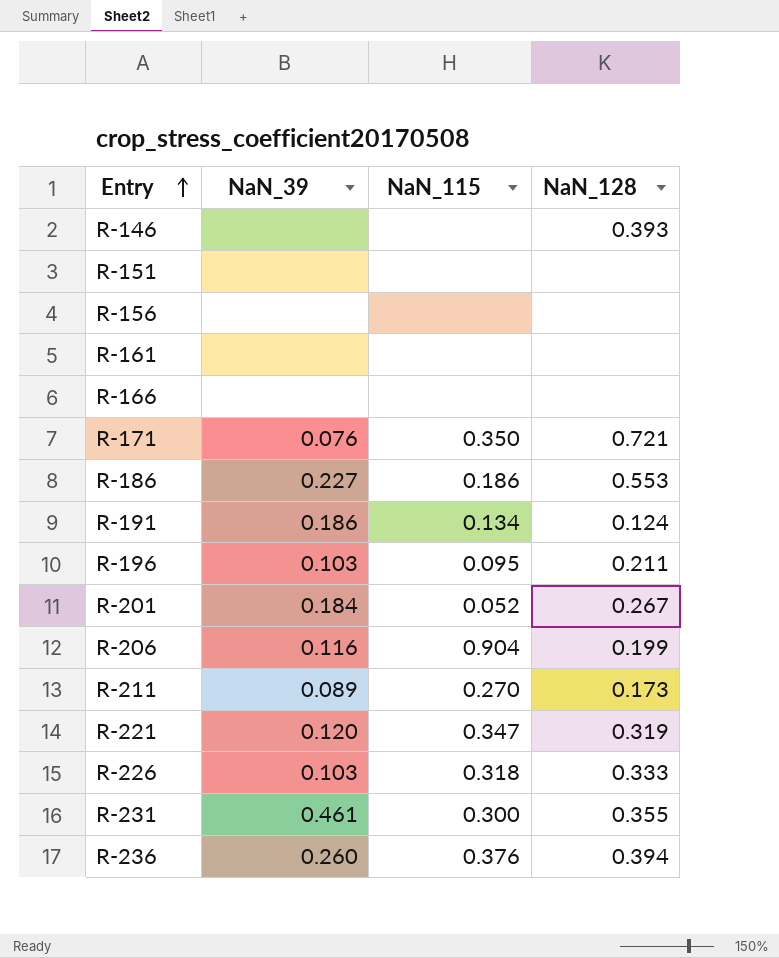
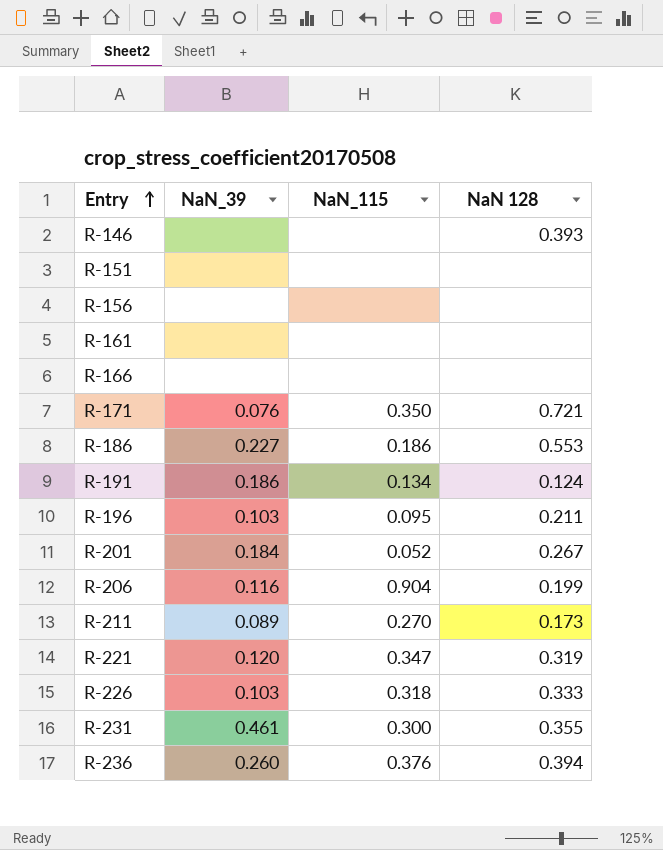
column name: NaN_128 -> NaN 128

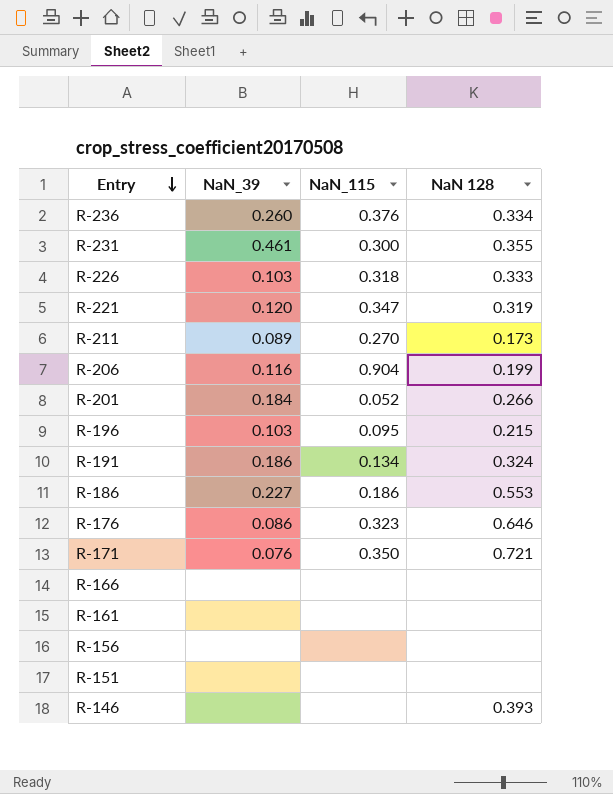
row order: Entry ascending -> Entry descending
R-236 | NaN 128: 0.394 -> 0.334
R-201 | NaN 128: 0.267 -> 0.266
R-196 | NaN 128: 0.211 -> 0.215
R-191 | NaN 128: 0.124 -> 0.324
row R-176: none -> 0.086 | 0.323 | 0.646

